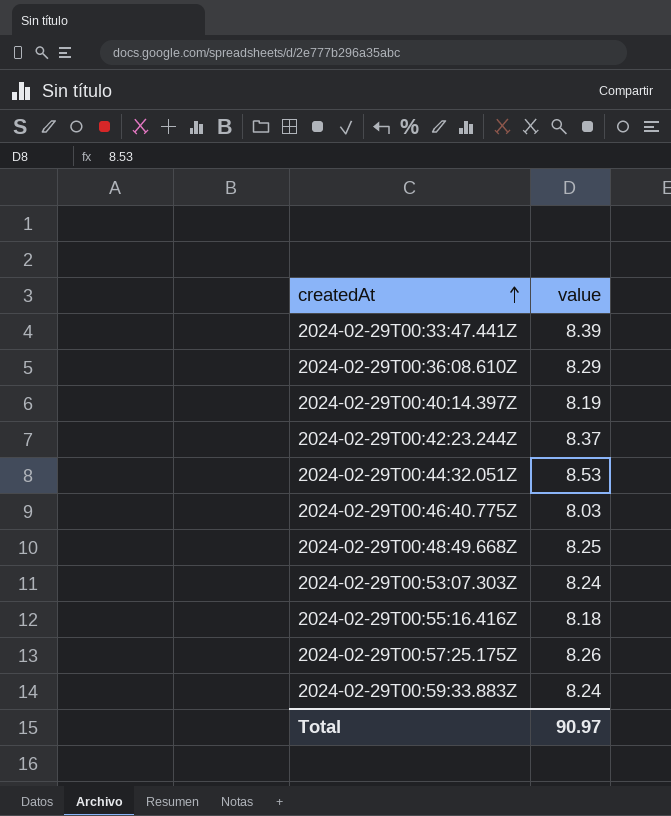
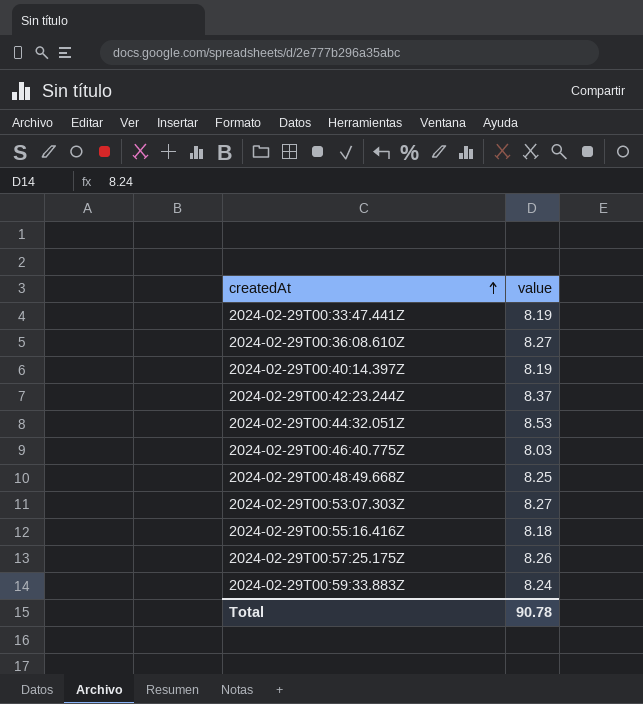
2024-02-29T00:33:47.441Z | value: 8.39 -> 8.19
2024-02-29T00:36:08.610Z | value: 8.29 -> 8.27
2024-02-29T00:53:07.303Z | value: 8.24 -> 8.27
Total | value: 90.97 -> 90.78

